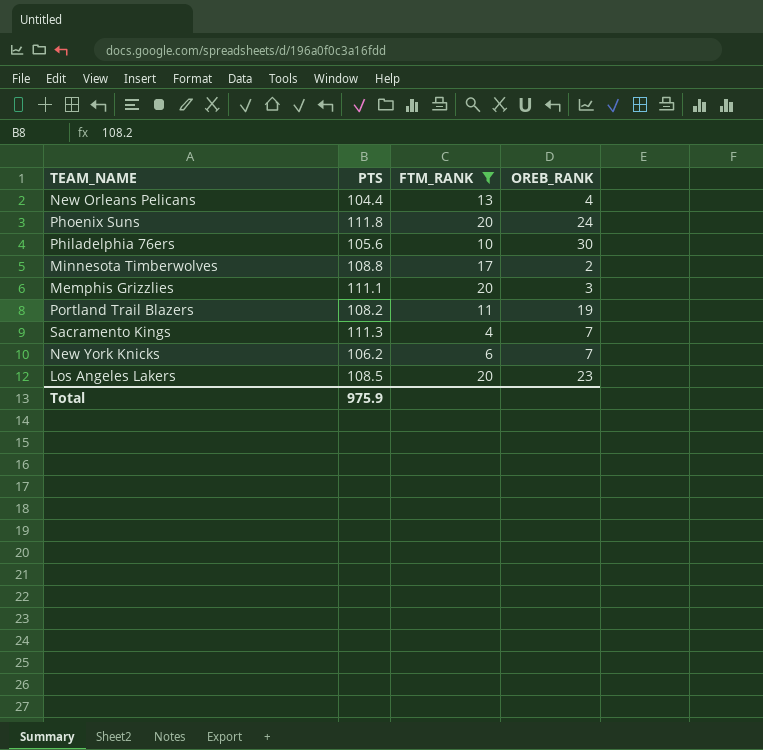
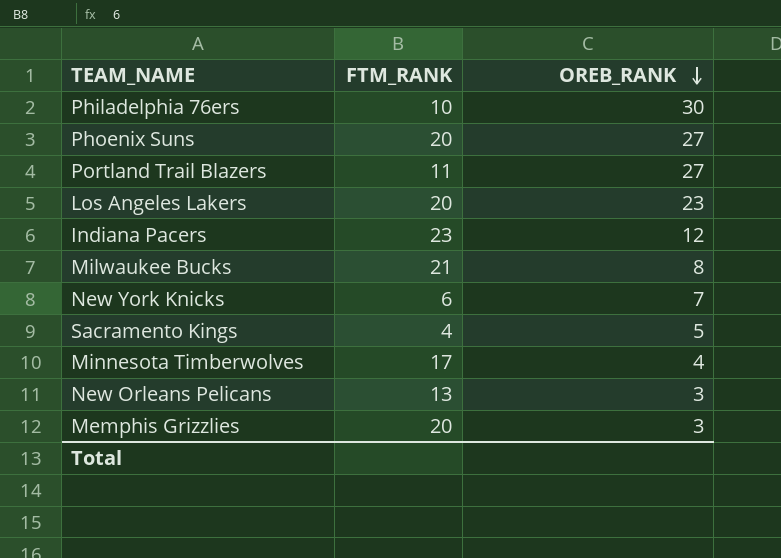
filter: FTM_RANK <= 20 -> none
row order: none -> OREB_RANK descending
column PTS | position: 2 -> none
Phoenix Suns | OREB_RANK: 24 -> 27
Portland Trail Blazers | OREB_RANK: 19 -> 27
Sacramento Kings | OREB_RANK: 7 -> 5
Minnesota Timberwolves | OREB_RANK: 2 -> 4
New Orleans Pelicans | OREB_RANK: 4 -> 3

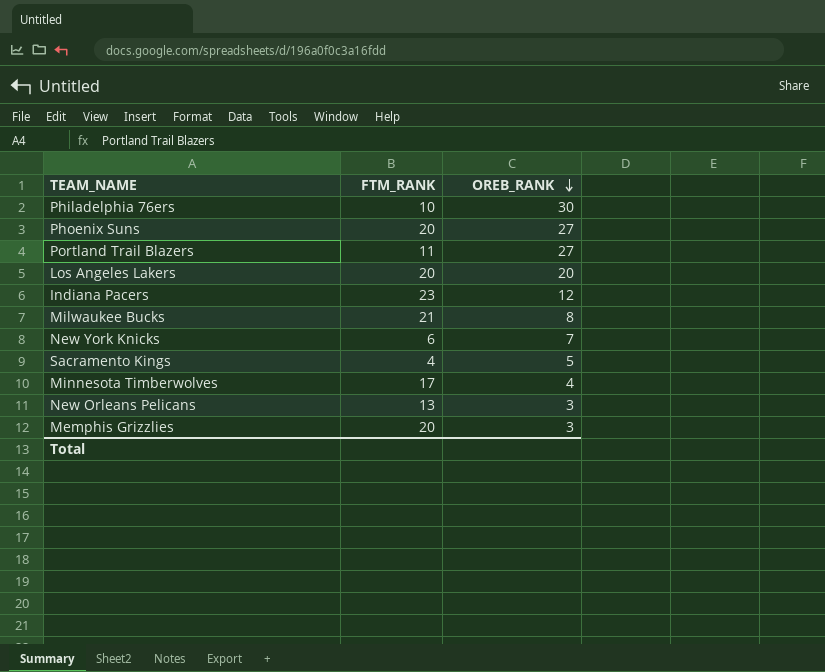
Los Angeles Lakers | OREB_RANK: 23 -> 20

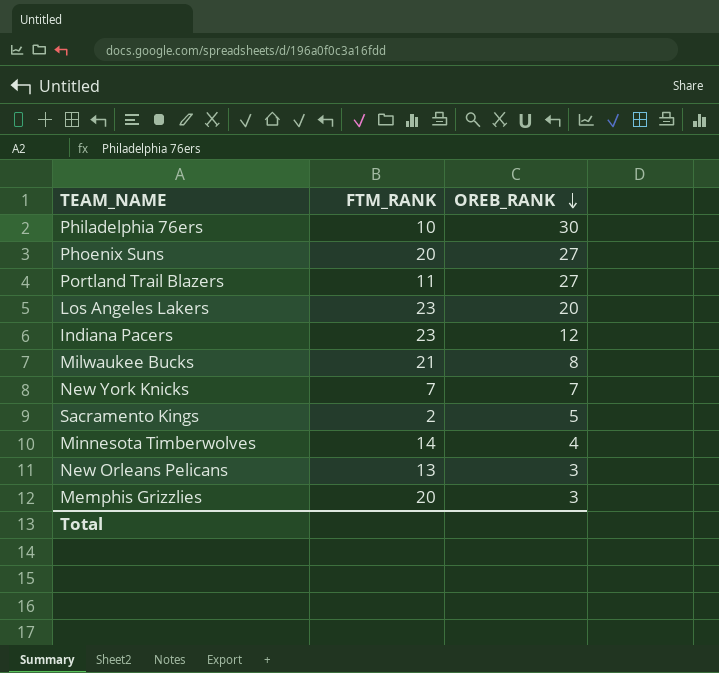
Los Angeles Lakers | FTM_RANK: 20 -> 23
New York Knicks | FTM_RANK: 6 -> 7
Sacramento Kings | FTM_RANK: 4 -> 2
Minnesota Timberwolves | FTM_RANK: 17 -> 14

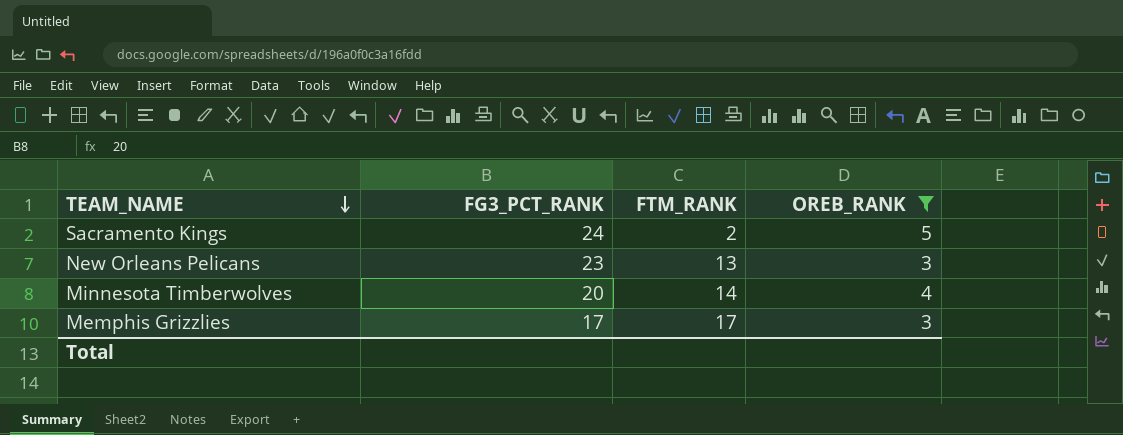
filter: none -> OREB_RANK <= 5
row order: OREB_RANK descending -> TEAM_NAME descending
column FG3_PCT_RANK | position: none -> 2
Memphis Grizzlies | FTM_RANK: 20 -> 17

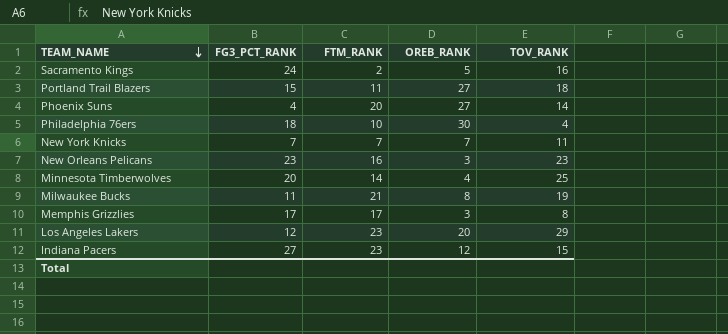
filter: OREB_RANK <= 5 -> none
column TOV_RANK | position: none -> 5
New Orleans Pelicans | FTM_RANK: 13 -> 16

